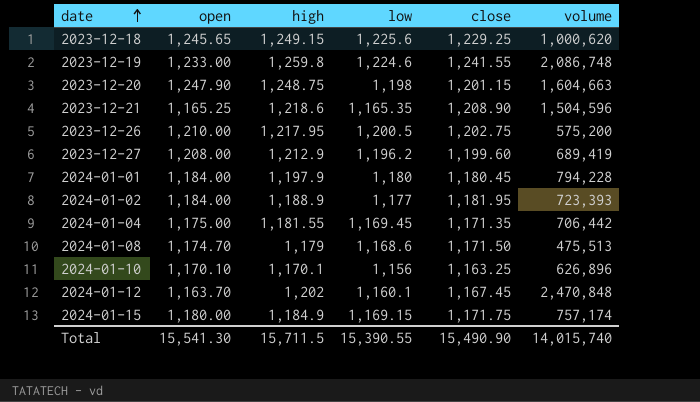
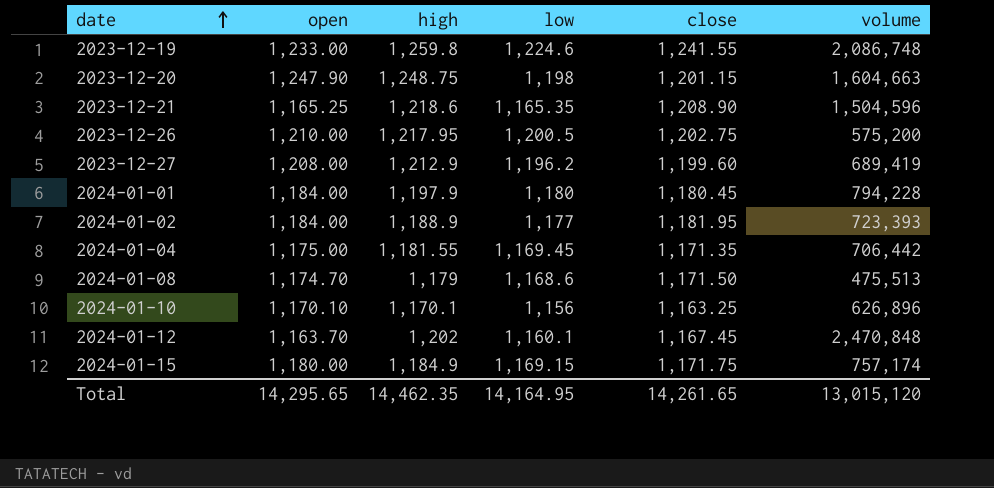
row 2023-12-18: 1,245.65 | 1,249.15 | 1,225.6 | 1,229.25 | 1,000,620 -> none
Total | open: 15,541.30 -> 14,295.65
Total | high: 15,711.5 -> 14,462.35
Total | low: 15,390.55 -> 14,164.95
Total | close: 15,490.90 -> 14,261.65
Total | volume: 14,015,740 -> 13,015,120

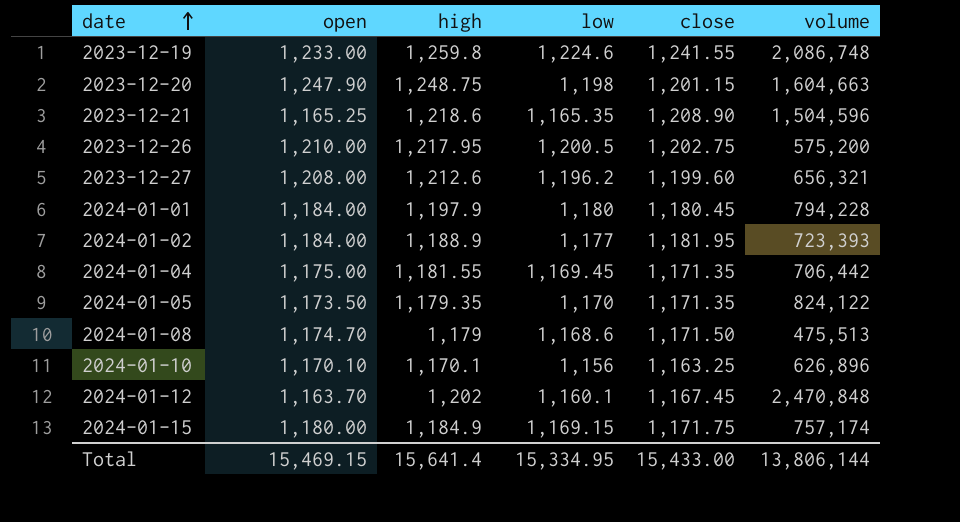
2023-12-27 | high: 1,212.9 -> 1,212.6
2023-12-27 | volume: 689,419 -> 656,321
row 2024-01-05: none -> 1,173.50 | 1,179.35 | 1,170 | 1,171.35 | 824,122
Total | open: 14,295.65 -> 15,469.15
Total | high: 14,462.35 -> 15,641.4
Total | low: 14,164.95 -> 15,334.95
Total | close: 14,261.65 -> 15,433.00
Total | volume: 13,015,120 -> 13,806,144

